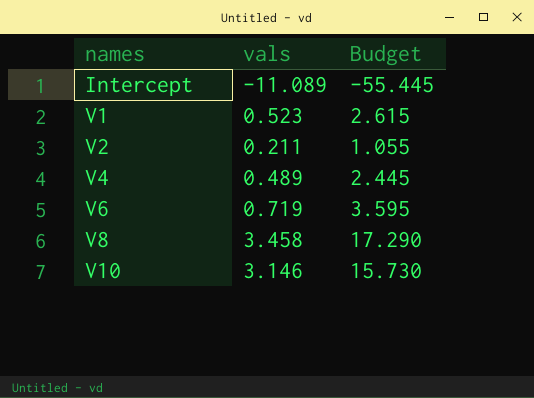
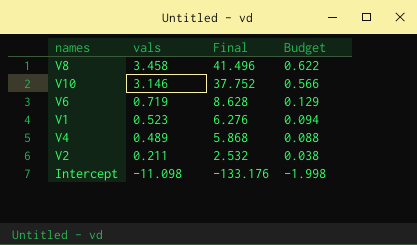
row order: names ascending -> vals descending
column Final | formula: none -> [vals] * 12
column Budget | formula: [vals] * 5 -> [vals] * 0.18
Intercept | vals: -11.089 -> -11.098

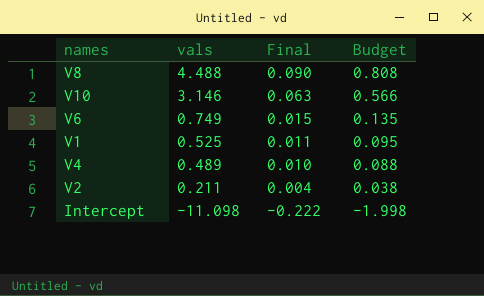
column Final | formula: [vals] * 12 -> [vals] * 0.02
V8 | vals: 3.458 -> 4.488
V8 | Budget: 0.622 -> 0.808
V6 | vals: 0.719 -> 0.749
V6 | Budget: 0.129 -> 0.135
V1 | vals: 0.523 -> 0.525
V1 | Budget: 0.094 -> 0.095

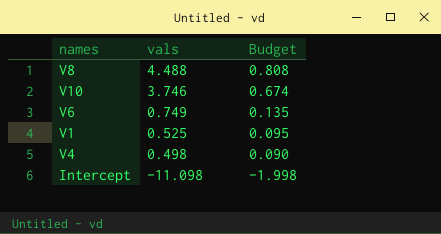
column Final | formula: [vals] * 0.02 -> none
row V2: 0.211 | 0.004 | 0.038 -> none
V10 | vals: 3.146 -> 3.746
V10 | Budget: 0.566 -> 0.674
V4 | vals: 0.489 -> 0.498
V4 | Budget: 0.088 -> 0.090

